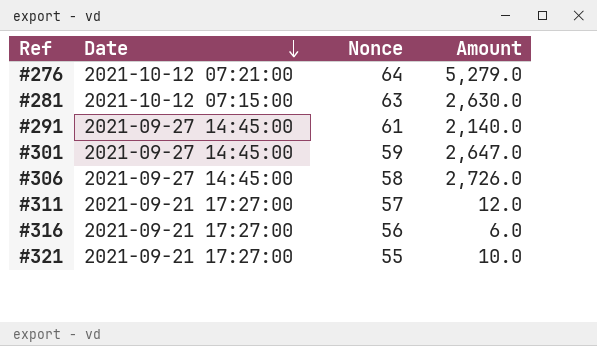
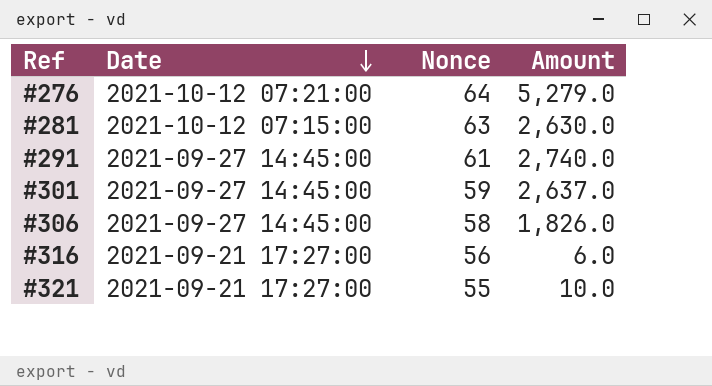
row #311: 2021-09-21 17:27:00 | 57 | 12.0 -> none
#291 | Amount: 2,140.0 -> 2,740.0
#301 | Amount: 2,647.0 -> 2,637.0
#306 | Amount: 2,726.0 -> 1,826.0

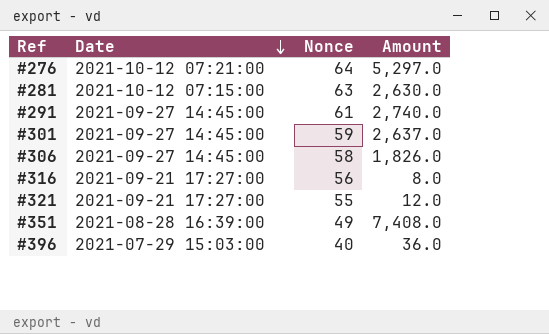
#276 | Amount: 5,279.0 -> 5,297.0
#316 | Amount: 6.0 -> 8.0
#321 | Amount: 10.0 -> 12.0
row #351: none -> 2021-08-28 16:39:00 | 49 | 7,408.0
row #396: none -> 2021-07-29 15:03:00 | 40 | 36.0

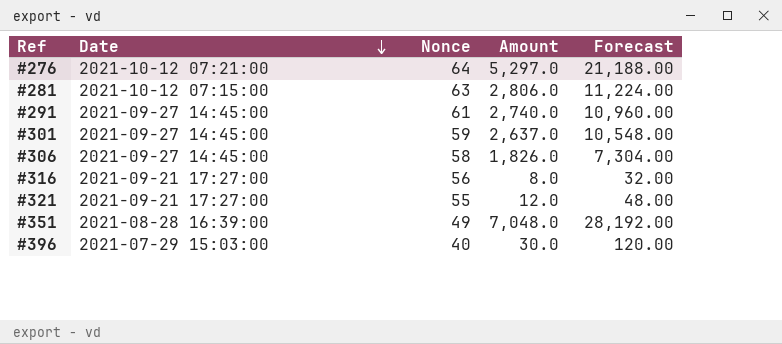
column Forecast | formula: none -> [Amount] * 4
#281 | Amount: 2,630.0 -> 2,806.0
#351 | Amount: 7,408.0 -> 7,048.0
#396 | Amount: 36.0 -> 30.0

